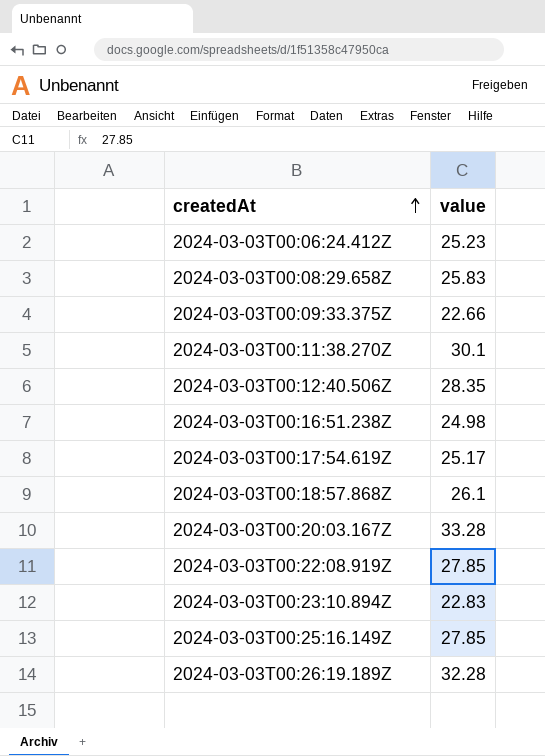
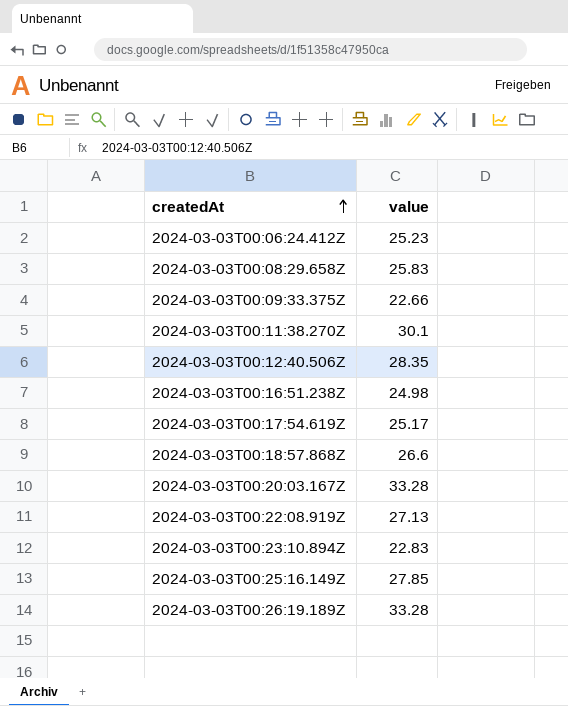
2024-03-03T00:18:57.868Z | value: 26.1 -> 26.6
2024-03-03T00:22:08.919Z | value: 27.85 -> 27.13
2024-03-03T00:26:19.189Z | value: 32.28 -> 33.28

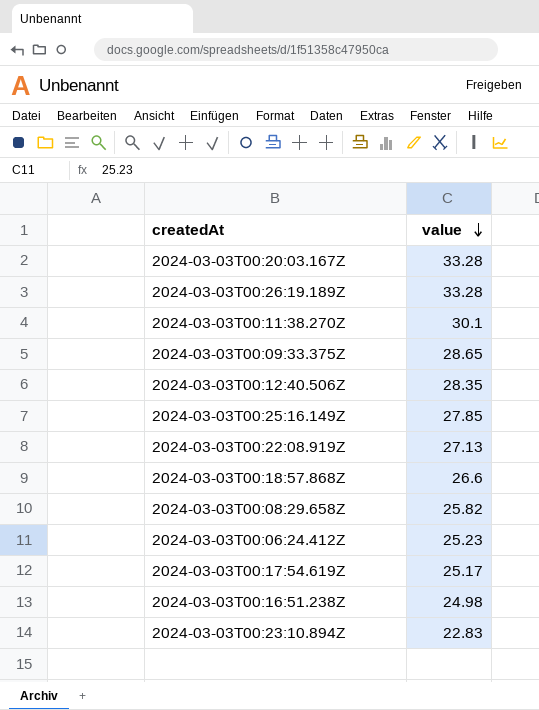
row order: createdAt ascending -> value descending
2024-03-03T00:09:33.375Z | value: 22.66 -> 28.65
2024-03-03T00:08:29.658Z | value: 25.83 -> 25.82

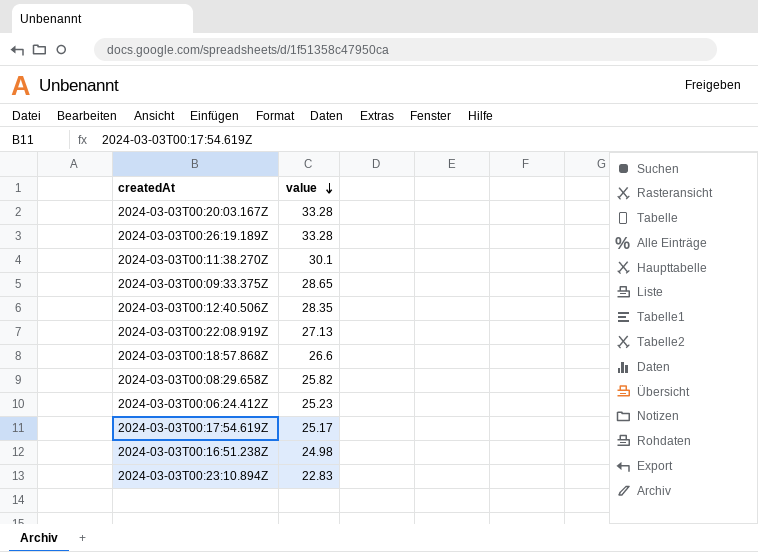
row 2024-03-03T00:25:16.149Z: 27.85 -> none

